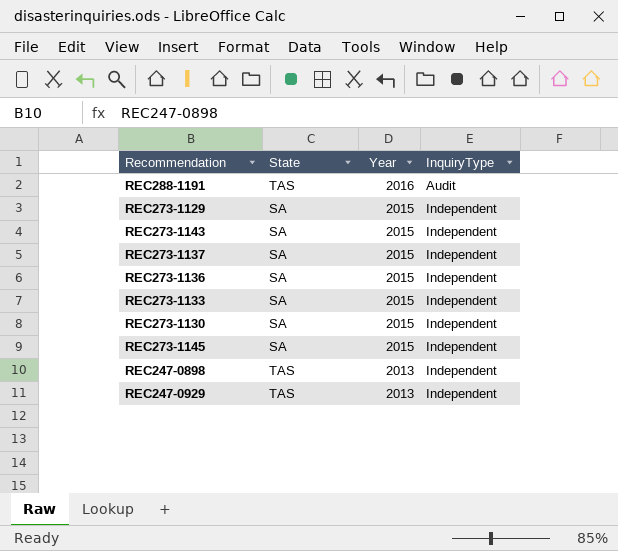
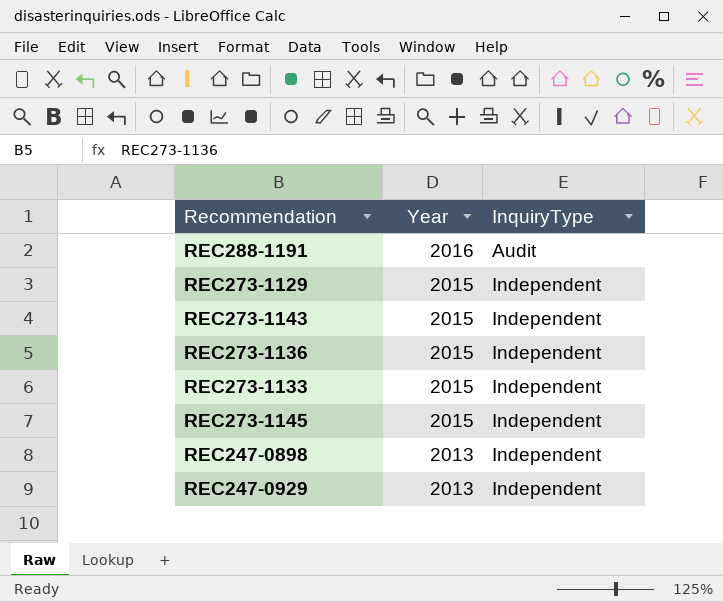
column State | position: 2 -> none
row REC273-1137: SA | 2015 | Independent -> none
row REC273-1130: SA | 2015 | Independent -> none

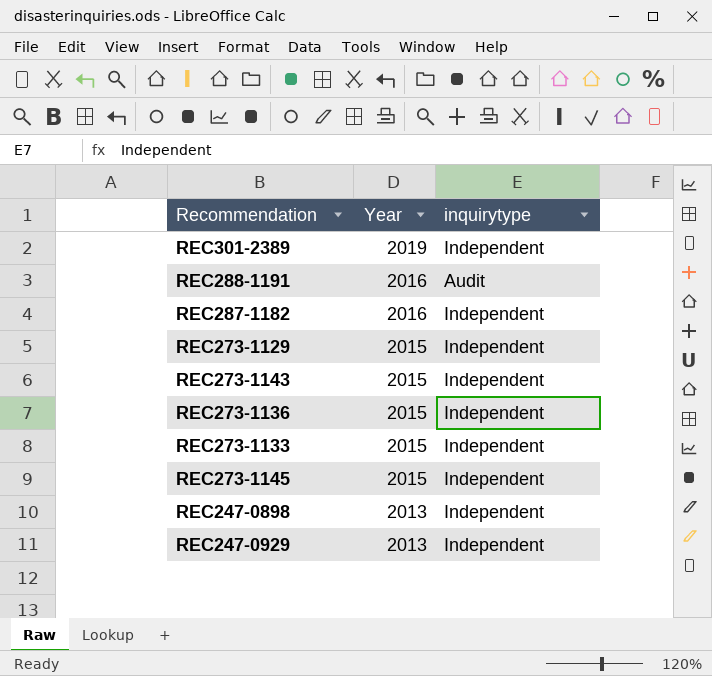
column name: InquiryType -> inquirytype
row REC301-2389: none -> 2019 | Independent
row REC287-1182: none -> 2016 | Independent

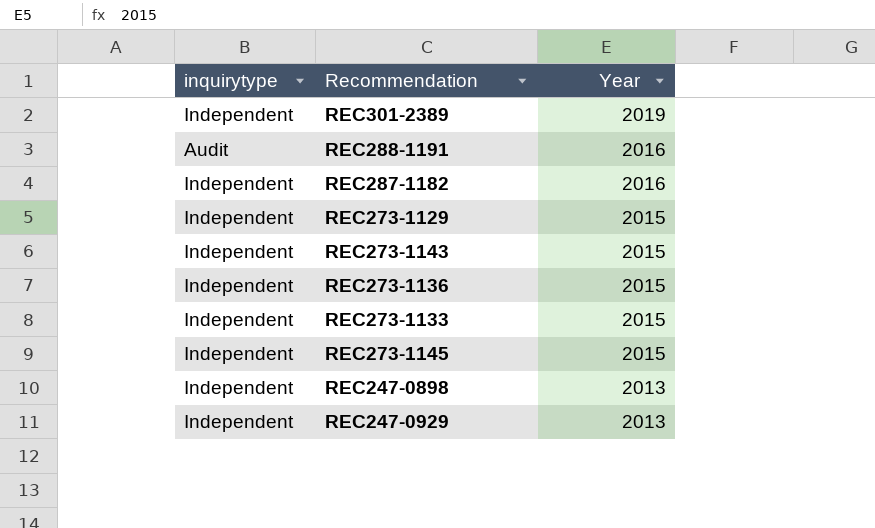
column inquirytype | position: 3 -> 1

